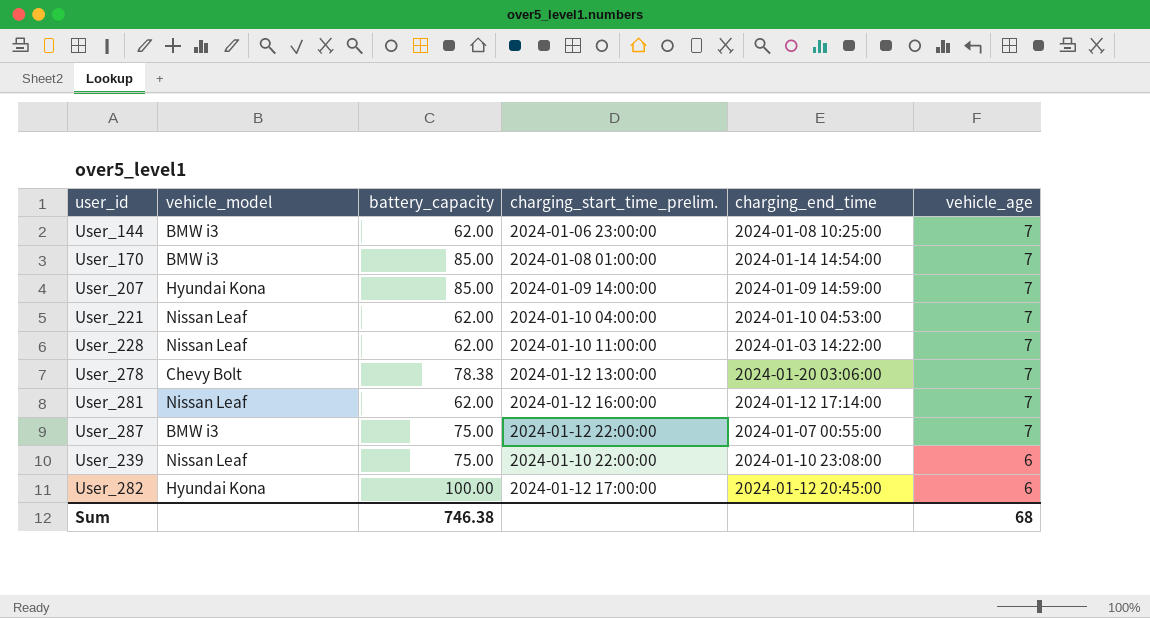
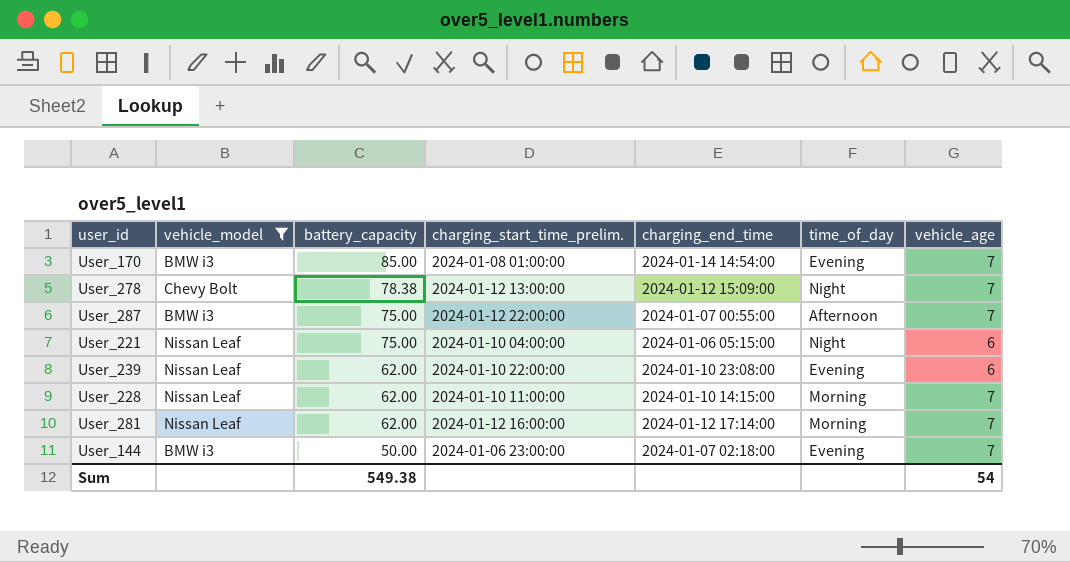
filter: none -> vehicle_model != Hyundai Kona
row order: vehicle_age descending -> battery_capacity descending
column time_of_day | position: none -> 6
User_278 | charging_end_time: 2024-01-20 03:06:00 -> 2024-01-12 15:09:00
User_221 | battery_capacity: 62.00 -> 75.00
User_221 | charging_end_time: 2024-01-10 04:53:00 -> 2024-01-06 05:15:00
User_221 | vehicle_age: 7 -> 6
User_239 | battery_capacity: 75.00 -> 62.00
User_228 | charging_end_time: 2024-01-03 14:22:00 -> 2024-01-10 14:15:00
User_144 | battery_capacity: 62.00 -> 50.00
User_144 | charging_end_time: 2024-01-08 10:25:00 -> 2024-01-07 02:18:00
Sum | battery_capacity: 746.38 -> 549.38
Sum | vehicle_age: 68 -> 54

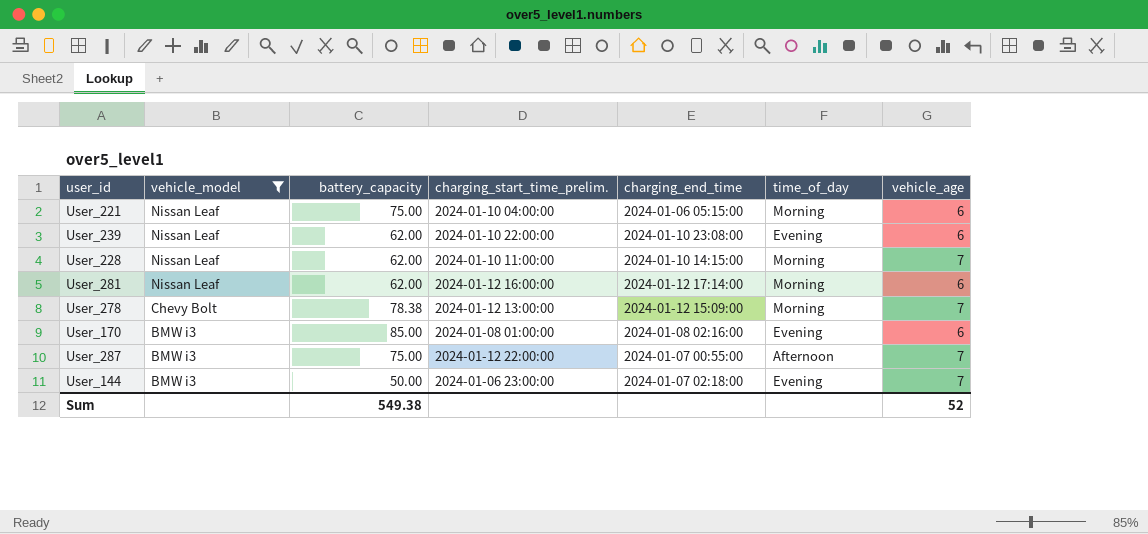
row order: battery_capacity descending -> vehicle_model descending
User_221 | time_of_day: Night -> Morning
User_281 | vehicle_age: 7 -> 6
User_278 | time_of_day: Night -> Morning
User_170 | charging_end_time: 2024-01-14 14:54:00 -> 2024-01-08 02:16:00
User_170 | vehicle_age: 7 -> 6
Sum | vehicle_age: 54 -> 52

